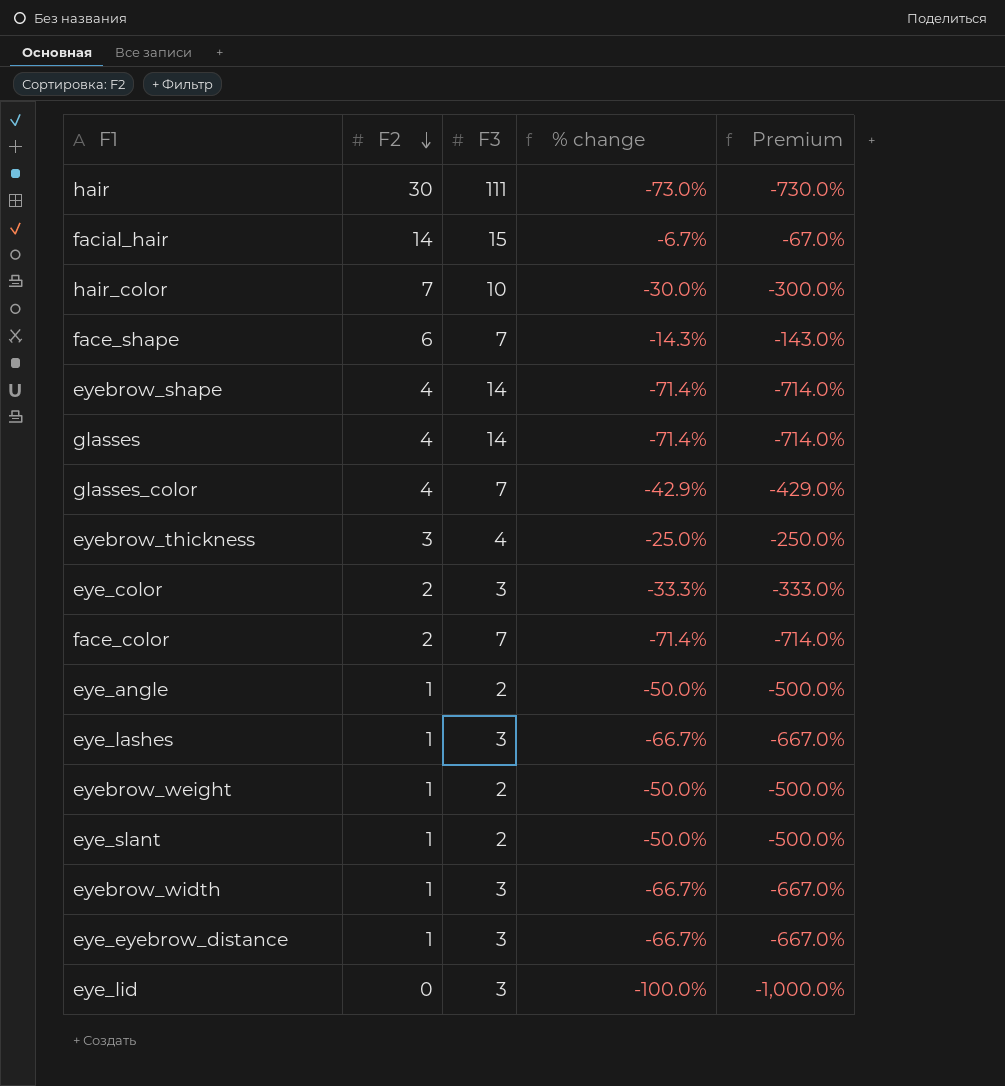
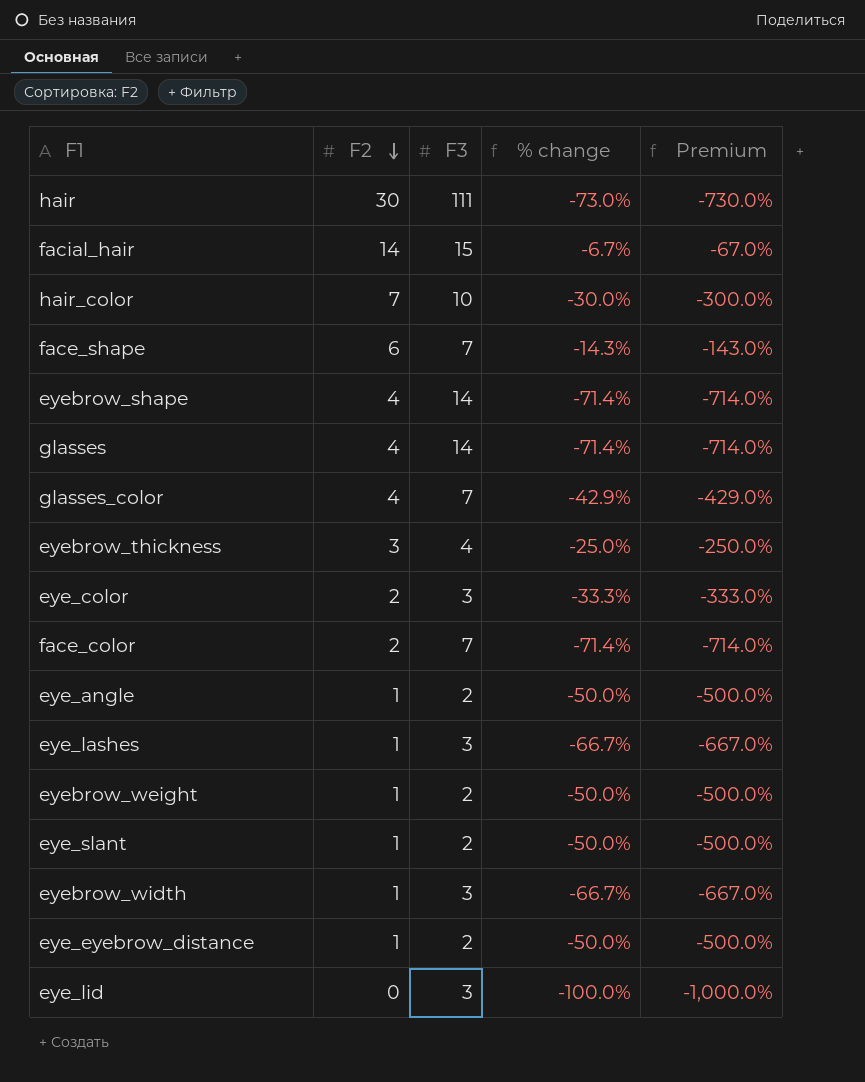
eye_eyebrow_distance | F3: 3 -> 2
eye_eyebrow_distance | % change: -66.7% -> -50.0%
eye_eyebrow_distance | Premium: -667.0% -> -500.0%

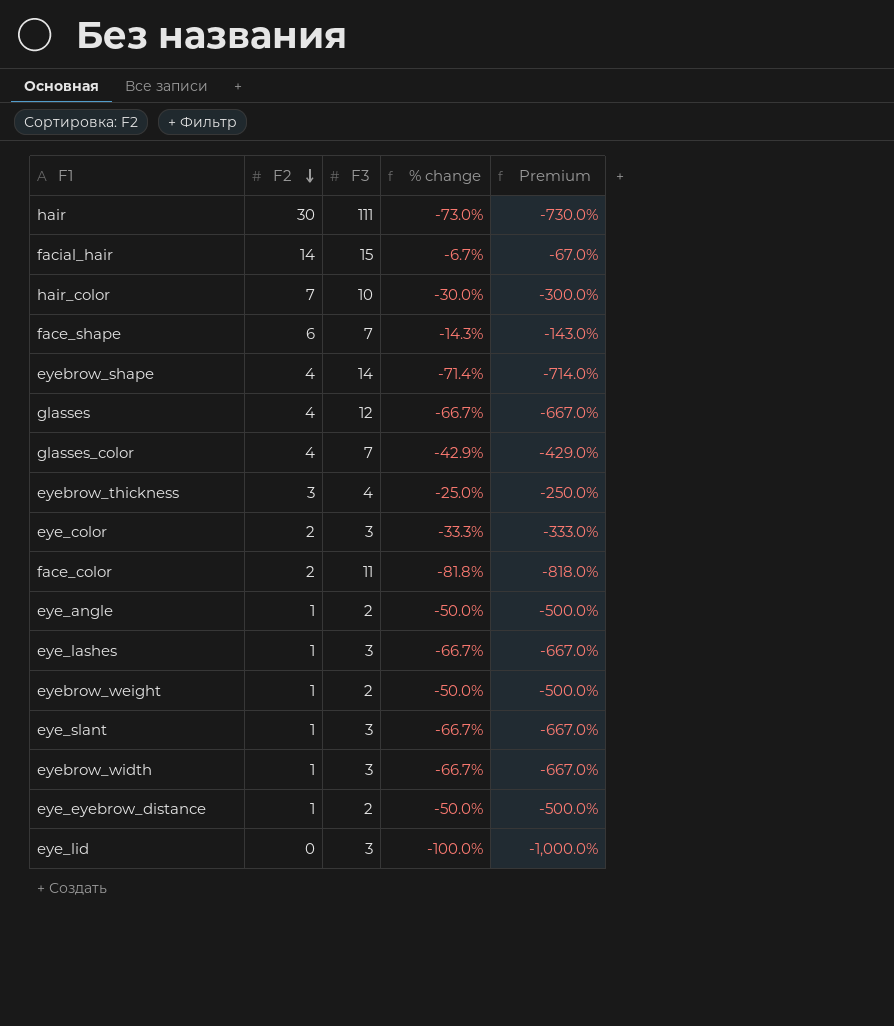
glasses | F3: 14 -> 12
glasses | % change: -71.4% -> -66.7%
glasses | Premium: -714.0% -> -667.0%
face_color | F3: 7 -> 11
face_color | % change: -71.4% -> -81.8%
face_color | Premium: -714.0% -> -818.0%
eye_slant | F3: 2 -> 3
eye_slant | % change: -50.0% -> -66.7%
eye_slant | Premium: -500.0% -> -667.0%

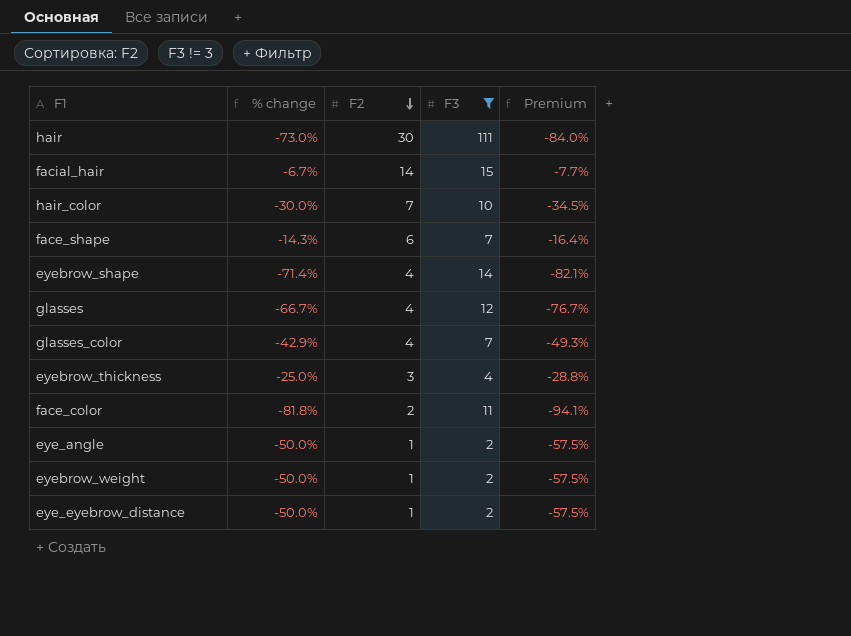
filter: none -> F3 != 3
column % change | position: 4 -> 2
column Premium | formula: [% change] * 10 -> [% change] * 1.15

